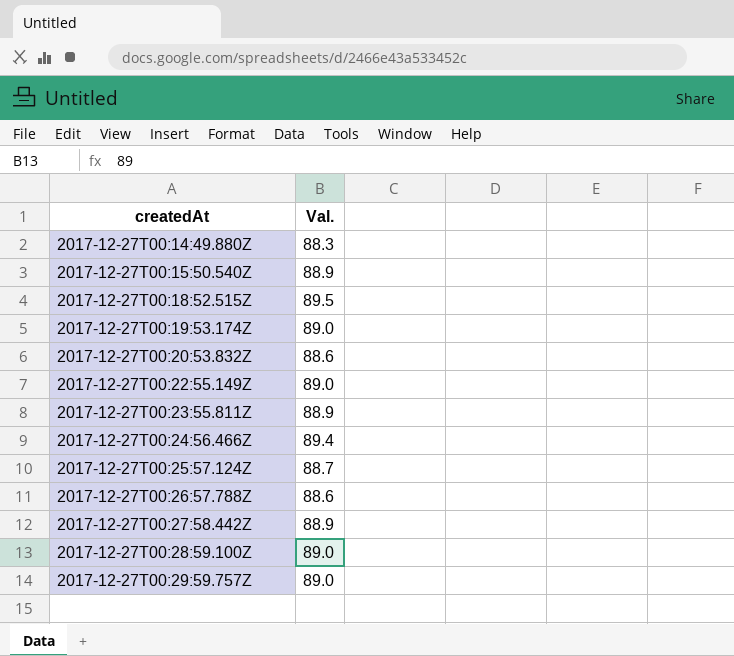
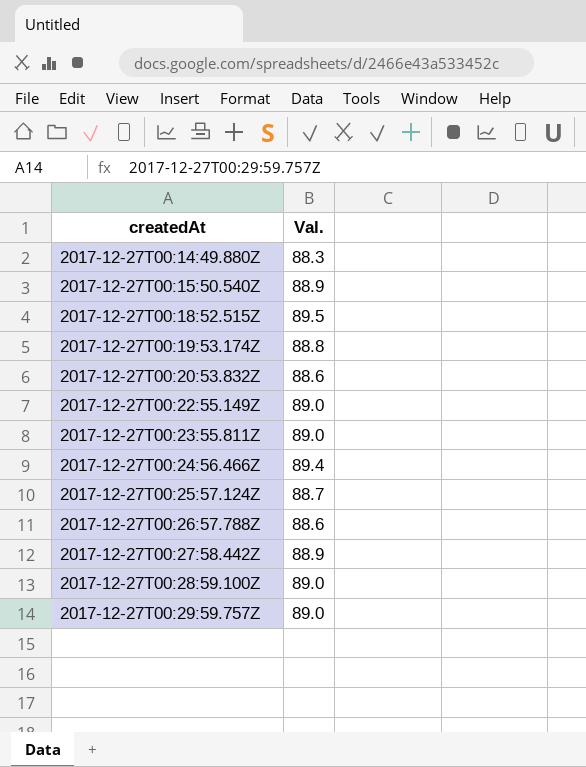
2017-12-27T00:19:53.174Z | Val.: 89.0 -> 88.8
2017-12-27T00:23:55.811Z | Val.: 88.9 -> 89.0

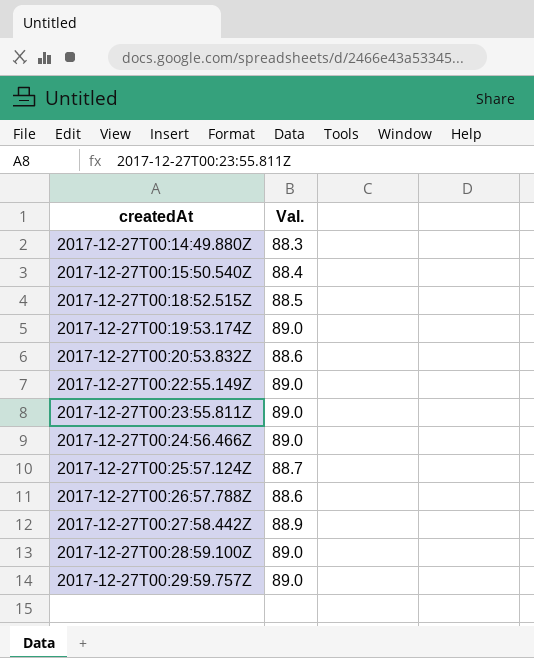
2017-12-27T00:15:50.540Z | Val.: 88.9 -> 88.4
2017-12-27T00:18:52.515Z | Val.: 89.5 -> 88.5
2017-12-27T00:19:53.174Z | Val.: 88.8 -> 89.0
2017-12-27T00:24:56.466Z | Val.: 89.4 -> 89.0

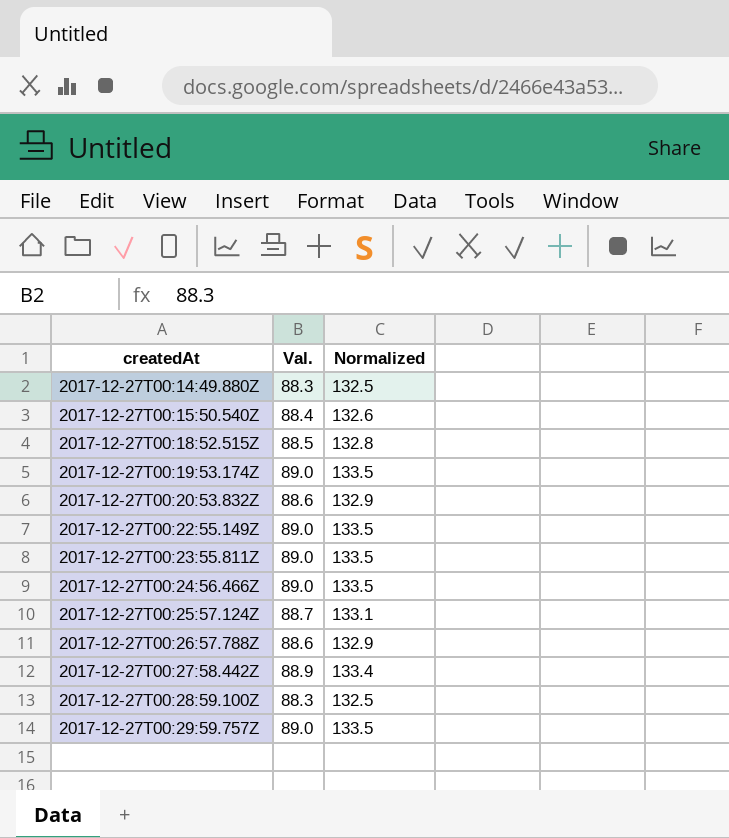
column Normalized | formula: none -> [Val.] * 1.5
2017-12-27T00:28:59.100Z | Val.: 89.0 -> 88.3

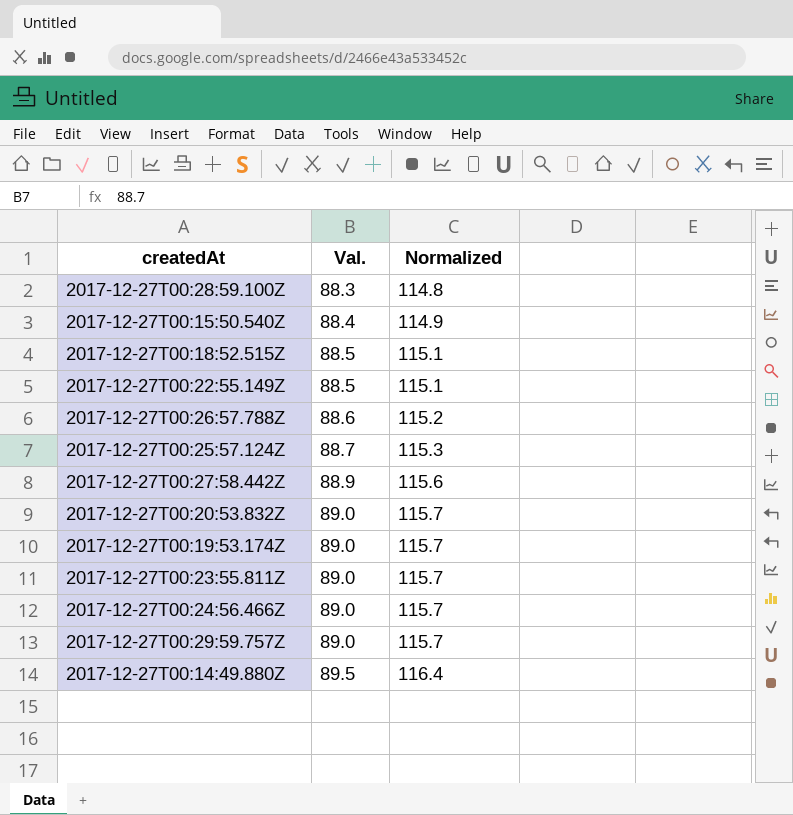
row order: createdAt ascending -> Val. ascending
column Normalized | formula: [Val.] * 1.5 -> [Val.] * 1.3
2017-12-27T00:22:55.149Z | Val.: 89.0 -> 88.5
2017-12-27T00:20:53.832Z | Val.: 88.6 -> 89.0
2017-12-27T00:14:49.880Z | Val.: 88.3 -> 89.5

